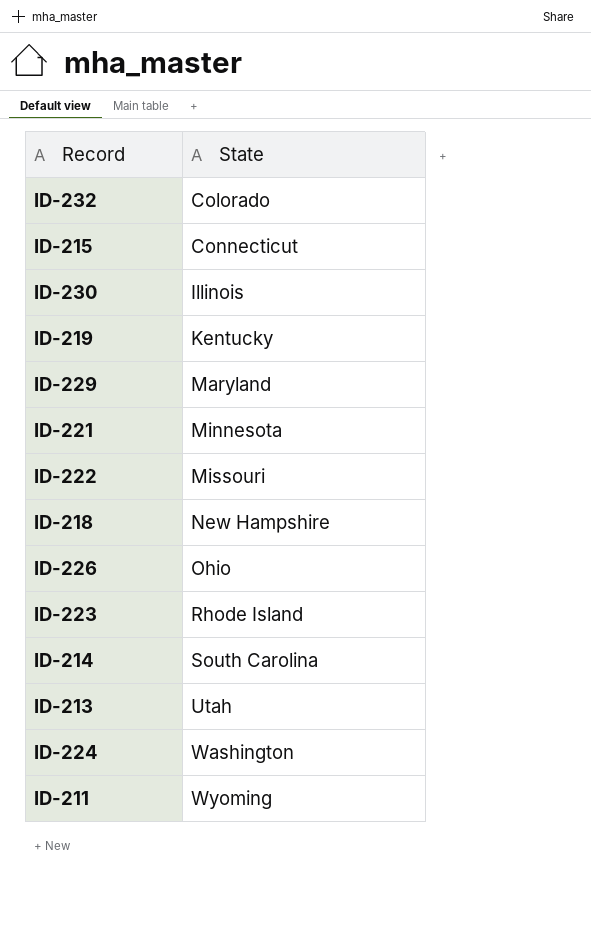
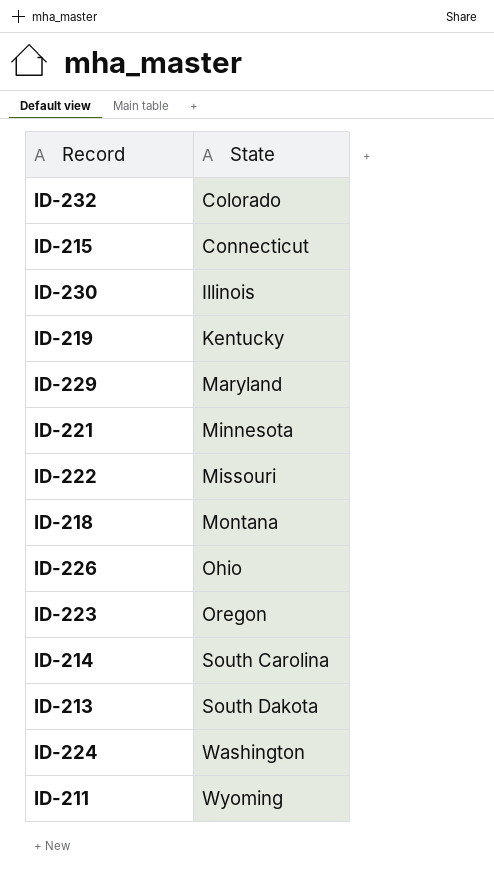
ID-218 | State: New Hampshire -> Montana
ID-223 | State: Rhode Island -> Oregon
ID-213 | State: Utah -> South Dakota

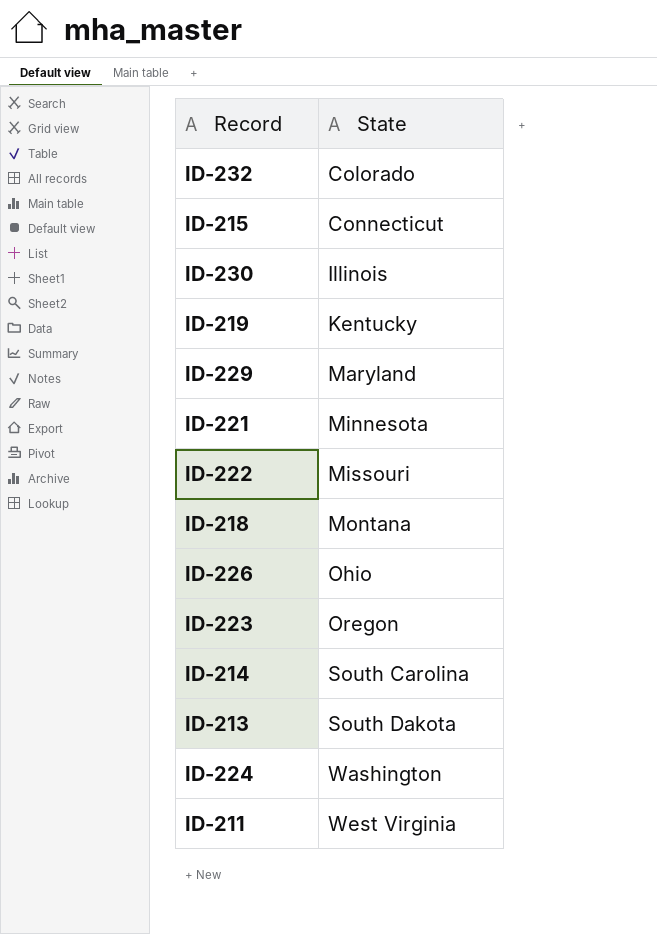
ID-211 | State: Wyoming -> West Virginia

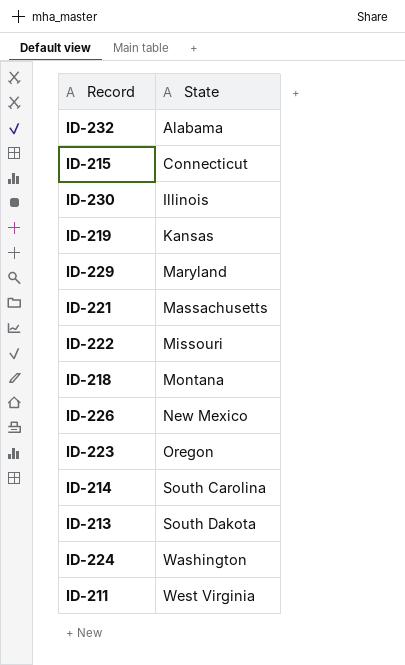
ID-232 | State: Colorado -> Alabama
ID-219 | State: Kentucky -> Kansas
ID-221 | State: Minnesota -> Massachusetts
ID-226 | State: Ohio -> New Mexico

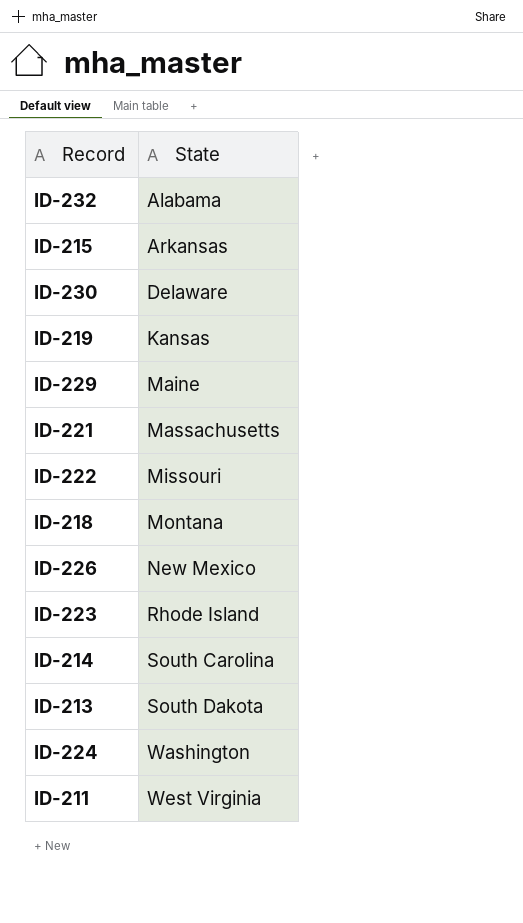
ID-215 | State: Connecticut -> Arkansas
ID-230 | State: Illinois -> Delaware
ID-229 | State: Maryland -> Maine
ID-223 | State: Oregon -> Rhode Island

